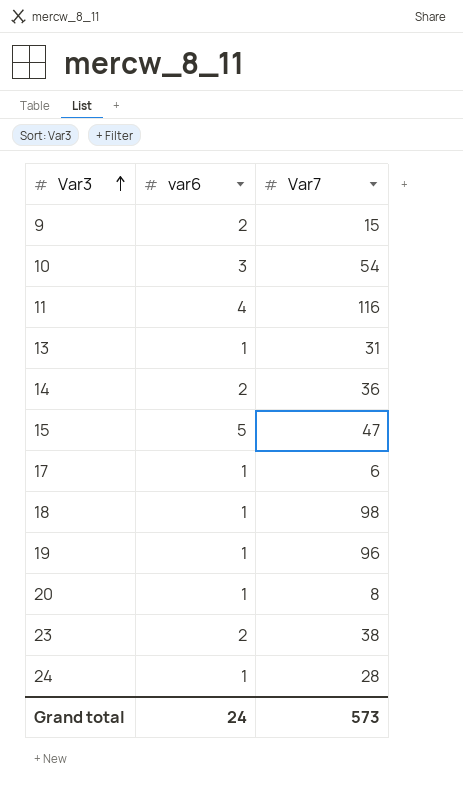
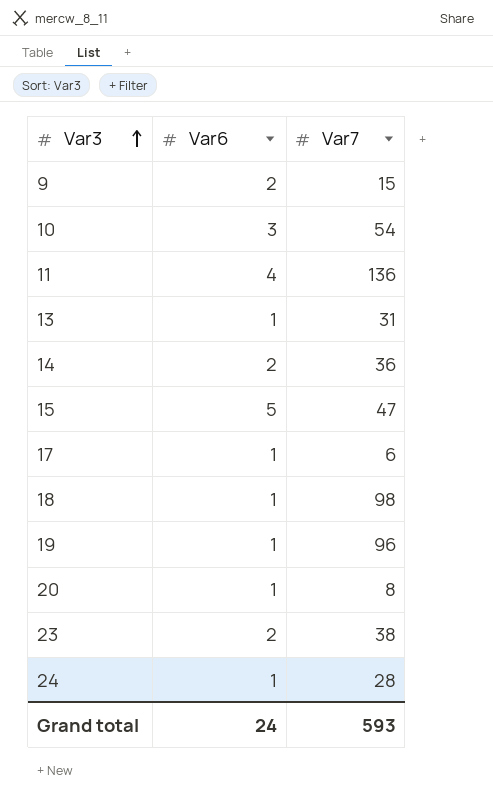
column name: var6 -> Var6
11 | Var7: 116 -> 136
Grand total | Var7: 573 -> 593

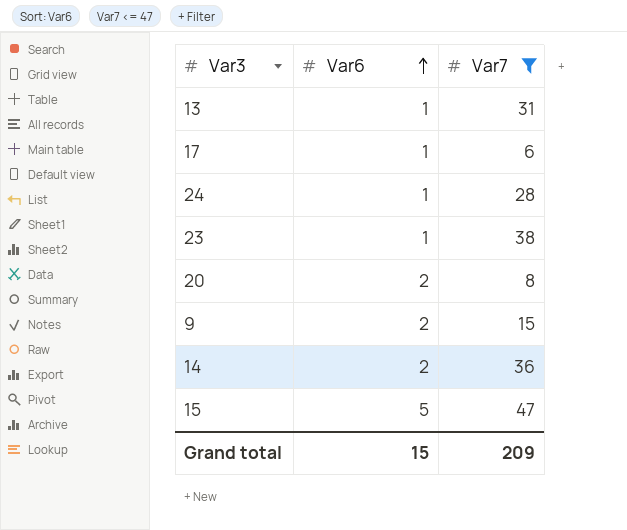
filter: none -> Var7 <= 47
row order: Var3 ascending -> Var6 ascending
23 | Var6: 2 -> 1
20 | Var6: 1 -> 2
Grand total | Var6: 24 -> 15
Grand total | Var7: 593 -> 209

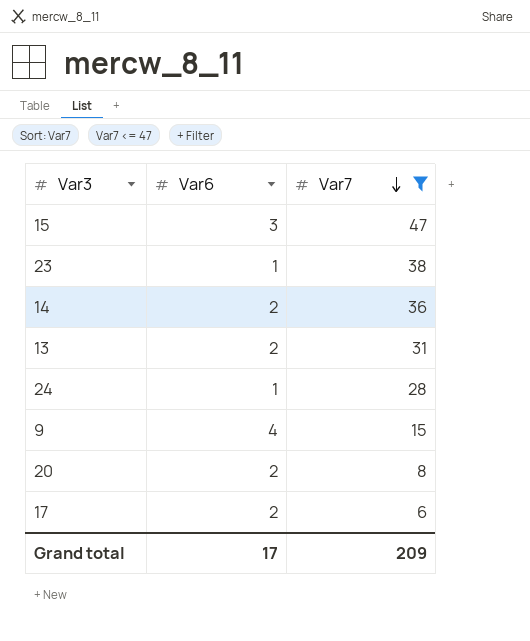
row order: Var6 ascending -> Var7 descending
15 | Var6: 5 -> 3
13 | Var6: 1 -> 2
9 | Var6: 2 -> 4
17 | Var6: 1 -> 2
Grand total | Var6: 15 -> 17

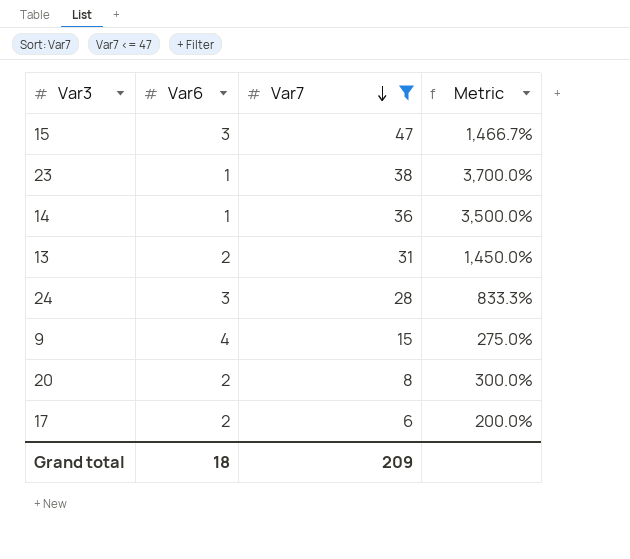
column Metric | formula: none -> ([Var7] - [Var6]) / [Var6]
14 | Var6: 2 -> 1
24 | Var6: 1 -> 3
Grand total | Var6: 17 -> 18

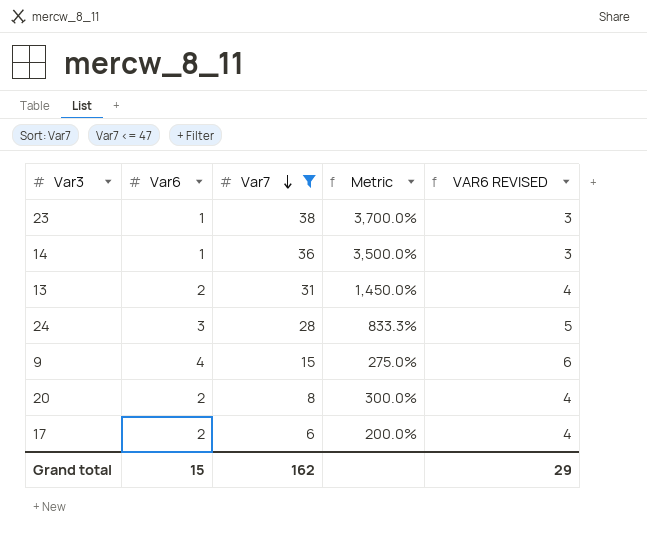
column VAR6 REVISED | formula: none -> [Var6] + 2
row 15: 3 | 47 | 1,466.7% -> none
Grand total | Var6: 18 -> 15
Grand total | Var7: 209 -> 162

